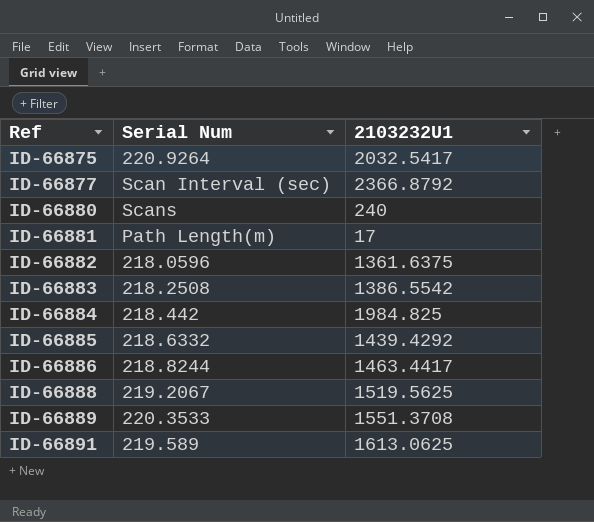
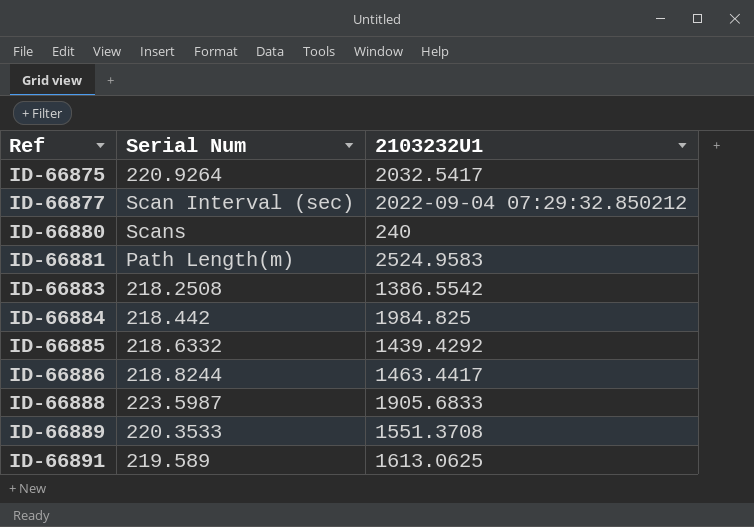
row ID-66882: 218.0596 | 1361.6375 -> none
ID-66877 | 2103232U1: 2366.8792 -> 2022-09-04 07:29:32.850212
ID-66881 | 2103232U1: 17 -> 2524.9583
ID-66888 | Serial Num: 219.2067 -> 223.5987
ID-66888 | 2103232U1: 1519.5625 -> 1905.6833

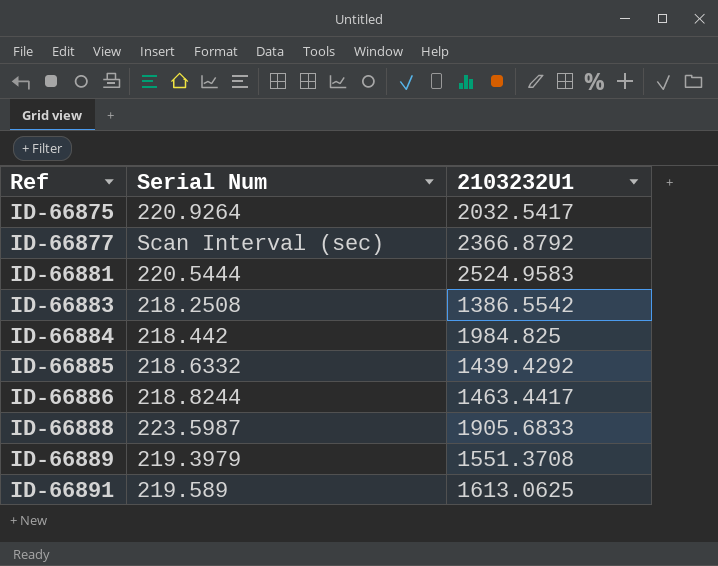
row ID-66880: Scans | 240 -> none
ID-66877 | 2103232U1: 2022-09-04 07:29:32.850212 -> 2366.8792
ID-66881 | Serial Num: Path Length(m) -> 220.5444
ID-66889 | Serial Num: 220.3533 -> 219.3979

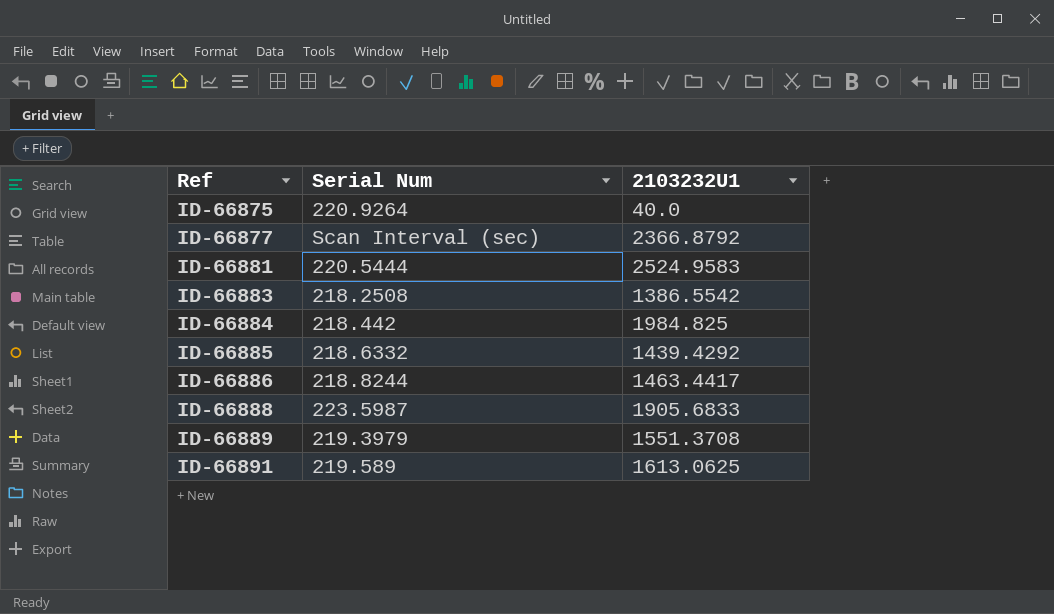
ID-66875 | 2103232U1: 2032.5417 -> 40.0

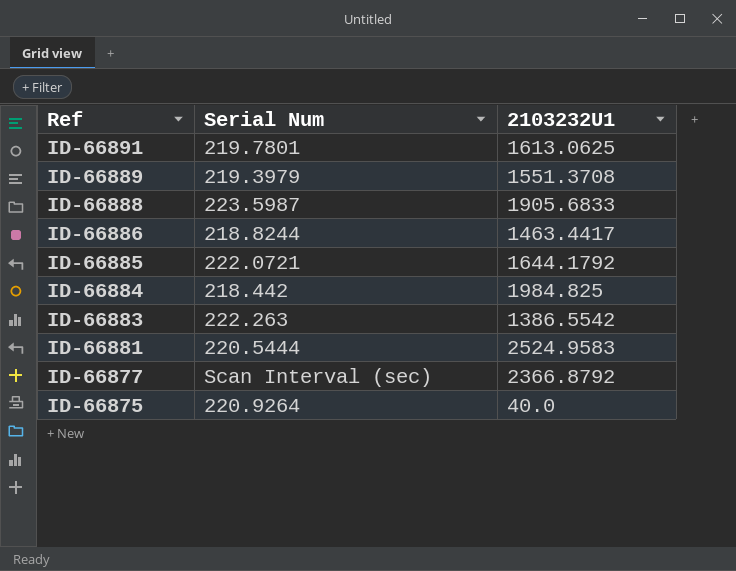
row order: Ref ascending -> Ref descending
ID-66891 | Serial Num: 219.589 -> 219.7801
ID-66885 | Serial Num: 218.6332 -> 222.0721
ID-66885 | 2103232U1: 1439.4292 -> 1644.1792
ID-66883 | Serial Num: 218.2508 -> 222.263

